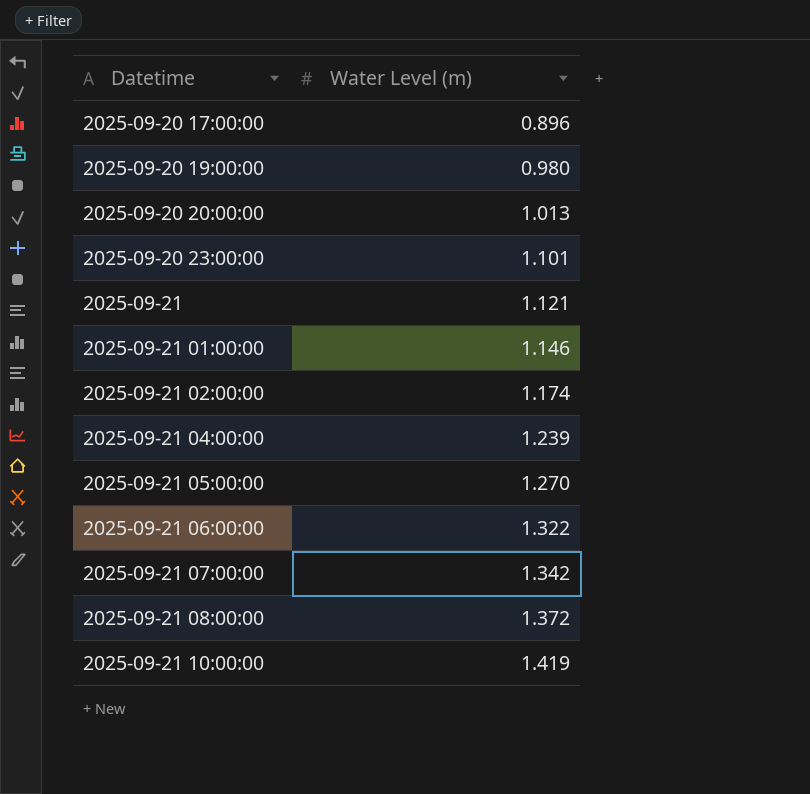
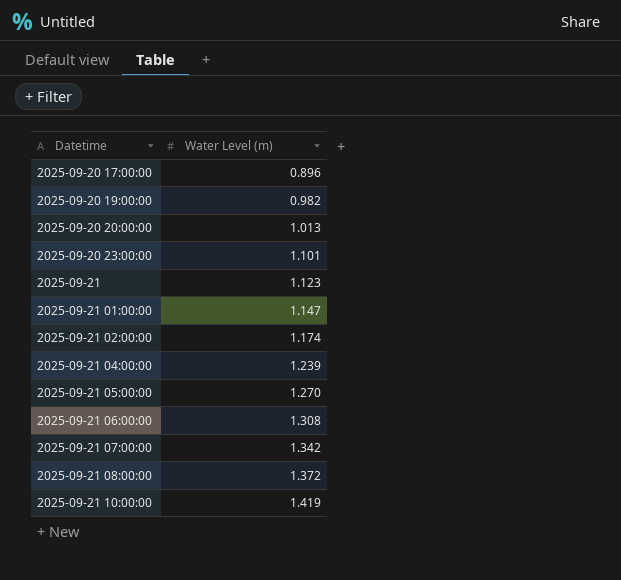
2025-09-20 19:00:00 | Water Level (m): 0.980 -> 0.982
2025-09-21 | Water Level (m): 1.121 -> 1.123
2025-09-21 01:00:00 | Water Level (m): 1.146 -> 1.147
2025-09-21 06:00:00 | Water Level (m): 1.322 -> 1.308

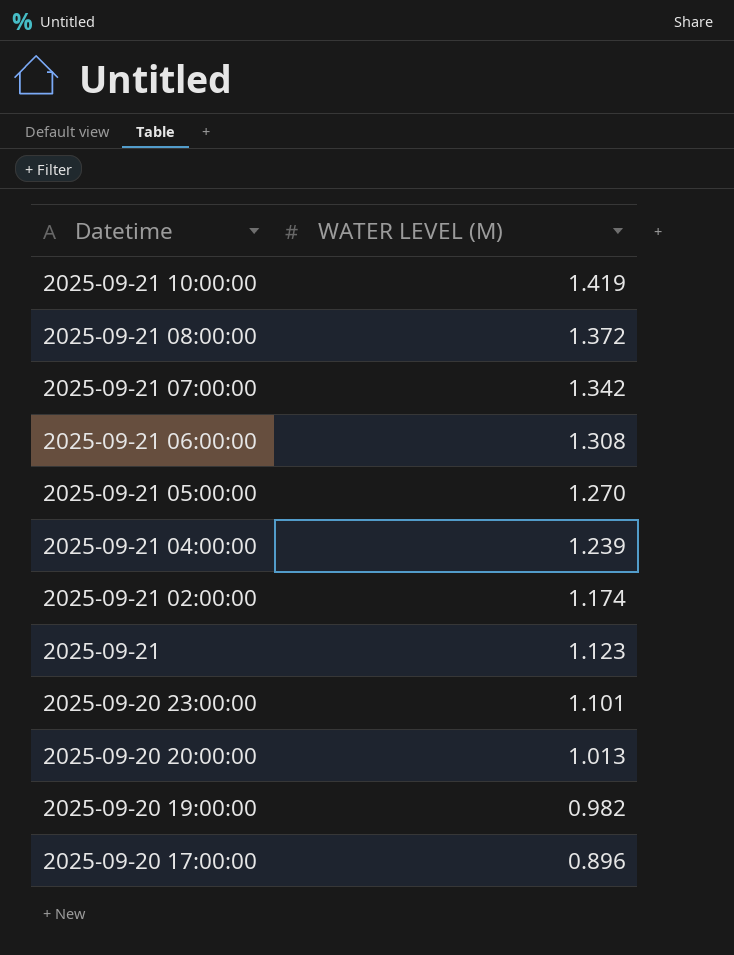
row order: Datetime ascending -> Datetime descending
column name: Water Level (m) -> WATER LEVEL (M)
row 2025-09-21 01:00:00: 1.147 -> none

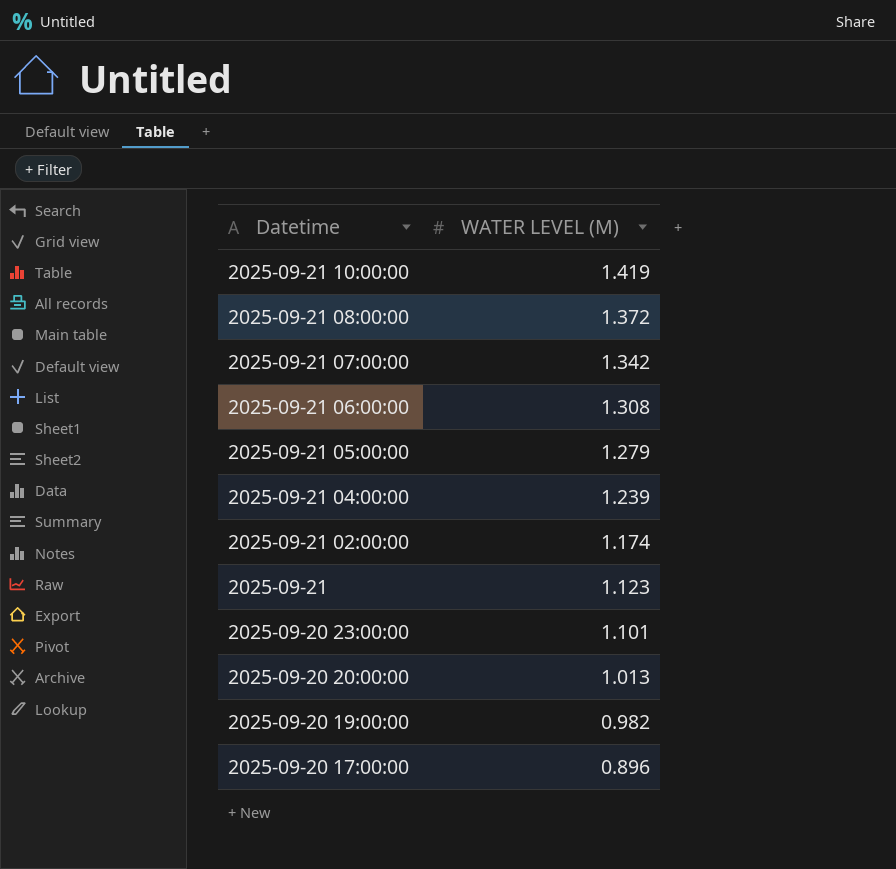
2025-09-21 05:00:00 | WATER LEVEL (M): 1.270 -> 1.279

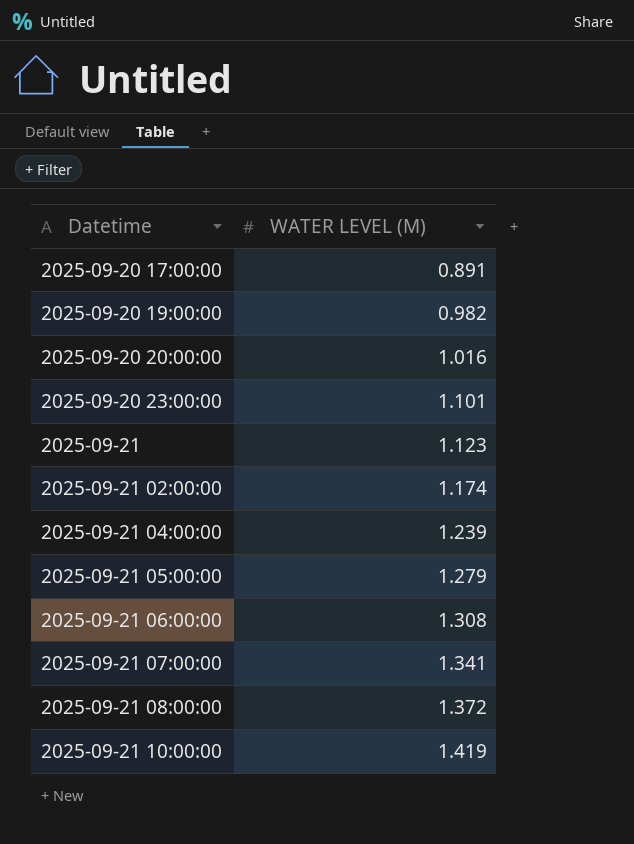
row order: Datetime descending -> Datetime ascending
2025-09-20 17:00:00 | WATER LEVEL (M): 0.896 -> 0.891
2025-09-20 20:00:00 | WATER LEVEL (M): 1.013 -> 1.016
2025-09-21 07:00:00 | WATER LEVEL (M): 1.342 -> 1.341

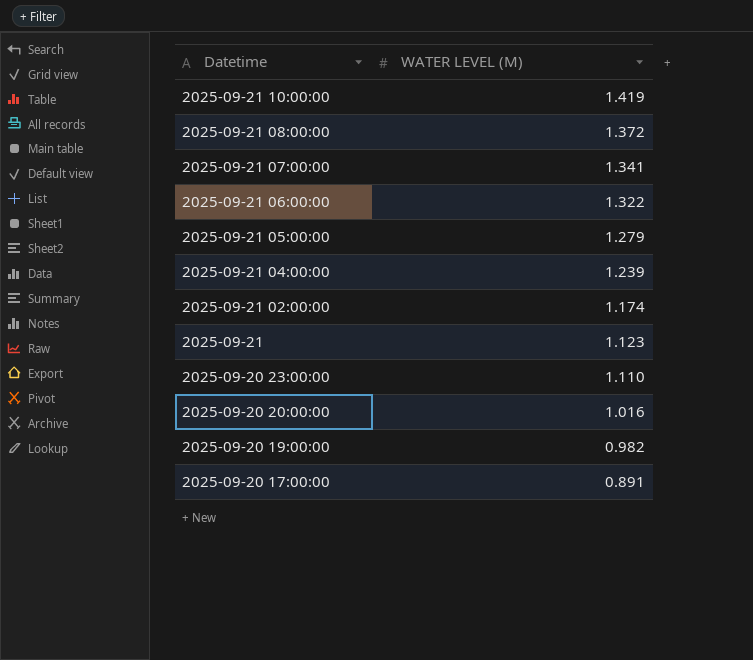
row order: Datetime ascending -> Datetime descending
2025-09-21 06:00:00 | WATER LEVEL (M): 1.308 -> 1.322
2025-09-20 23:00:00 | WATER LEVEL (M): 1.101 -> 1.110

